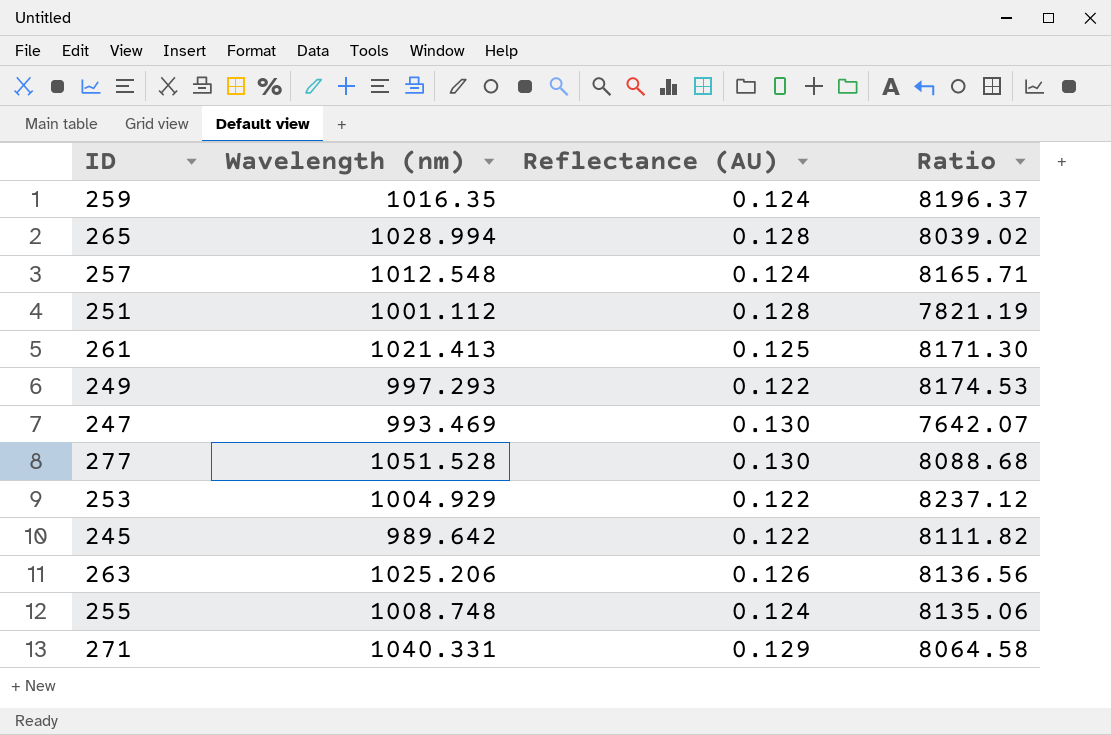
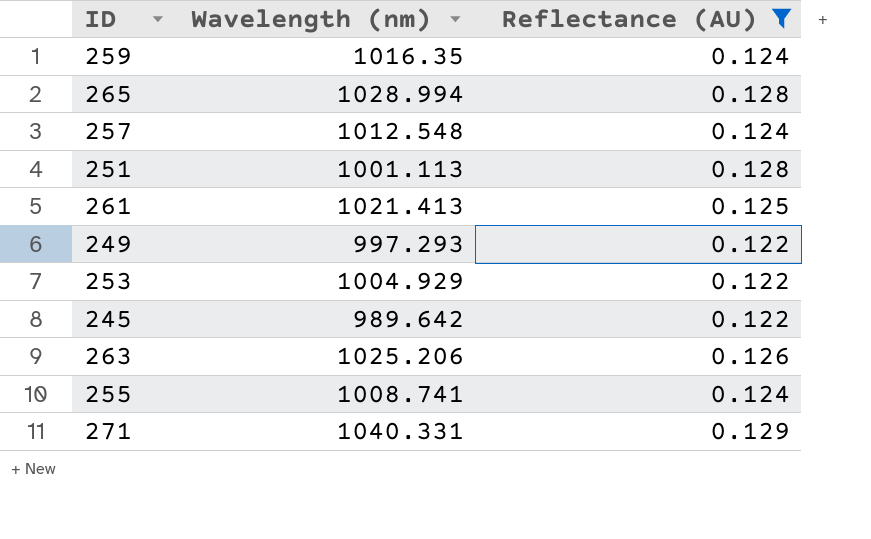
filter: none -> Reflectance (AU) != 0.130
column Ratio | formula: [Wavelength (nm)] / [Reflectance (AU)] -> none
251 | Wavelength (nm): 1001.112 -> 1001.113
255 | Wavelength (nm): 1008.748 -> 1008.741

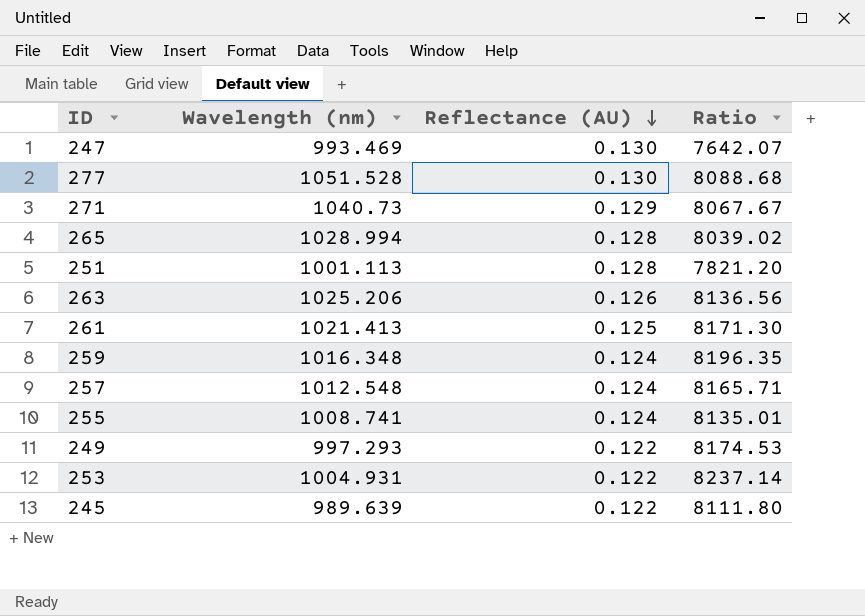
filter: Reflectance (AU) != 0.130 -> none
row order: none -> Reflectance (AU) descending
column Ratio | formula: none -> [Wavelength (nm)] / [Reflectance (AU)]
271 | Wavelength (nm): 1040.331 -> 1040.73
259 | Wavelength (nm): 1016.35 -> 1016.348
253 | Wavelength (nm): 1004.929 -> 1004.931
245 | Wavelength (nm): 989.642 -> 989.639

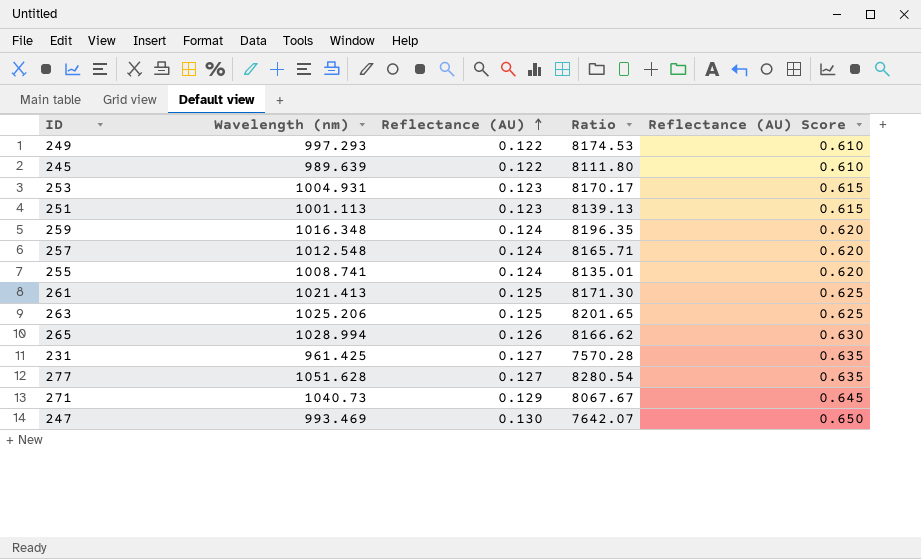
row order: Reflectance (AU) descending -> Reflectance (AU) ascending
column Reflectance (AU) Score | formula: none -> [Reflectance (AU)] * 5
253 | Reflectance (AU): 0.122 -> 0.123
253 | Ratio: 8237.14 -> 8170.17
251 | Reflectance (AU): 0.128 -> 0.123
251 | Ratio: 7821.20 -> 8139.13
263 | Reflectance (AU): 0.126 -> 0.125
263 | Ratio: 8136.56 -> 8201.65
265 | Reflectance (AU): 0.128 -> 0.126
265 | Ratio: 8039.02 -> 8166.62
row 231: none -> 961.425 | 0.127 | 7570.28 | 0.635
277 | Wavelength (nm): 1051.528 -> 1051.628
277 | Reflectance (AU): 0.130 -> 0.127
277 | Ratio: 8088.68 -> 8280.54

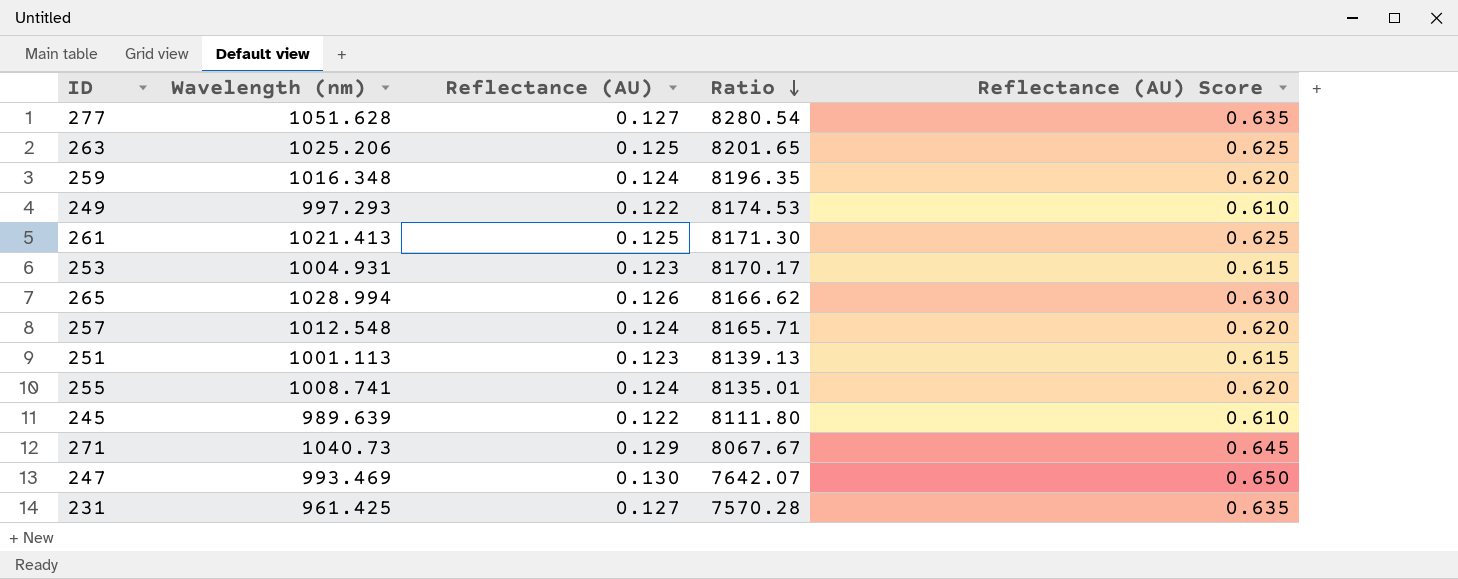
row order: Reflectance (AU) ascending -> Ratio descending

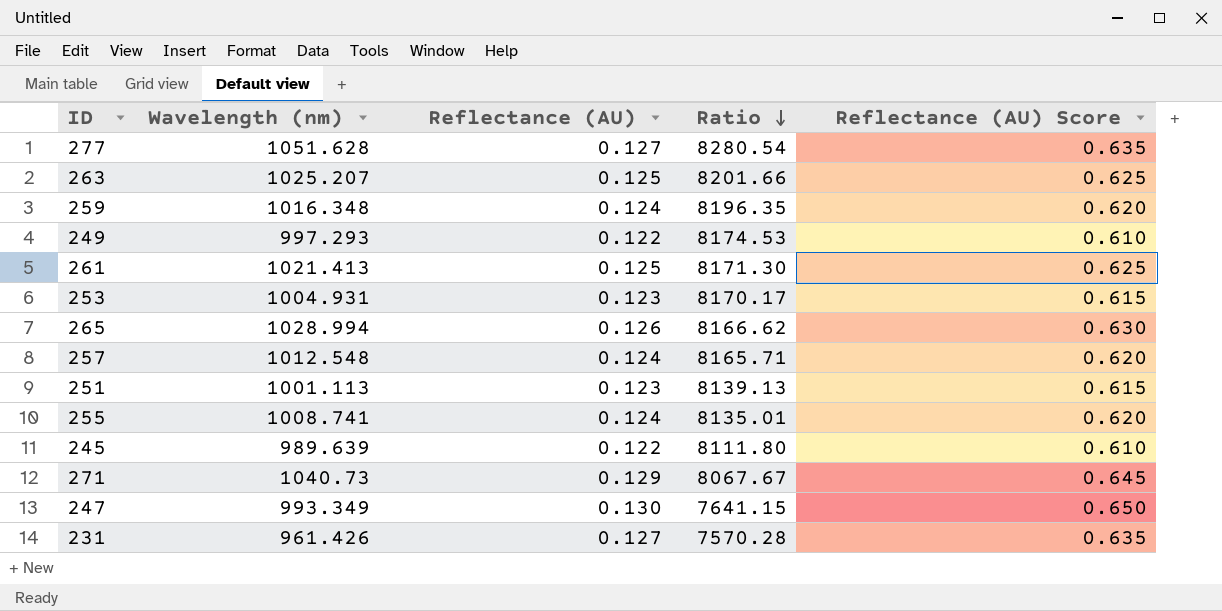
263 | Wavelength (nm): 1025.206 -> 1025.207
263 | Ratio: 8201.65 -> 8201.66
247 | Wavelength (nm): 993.469 -> 993.349
247 | Ratio: 7642.07 -> 7641.15
231 | Wavelength (nm): 961.425 -> 961.426

